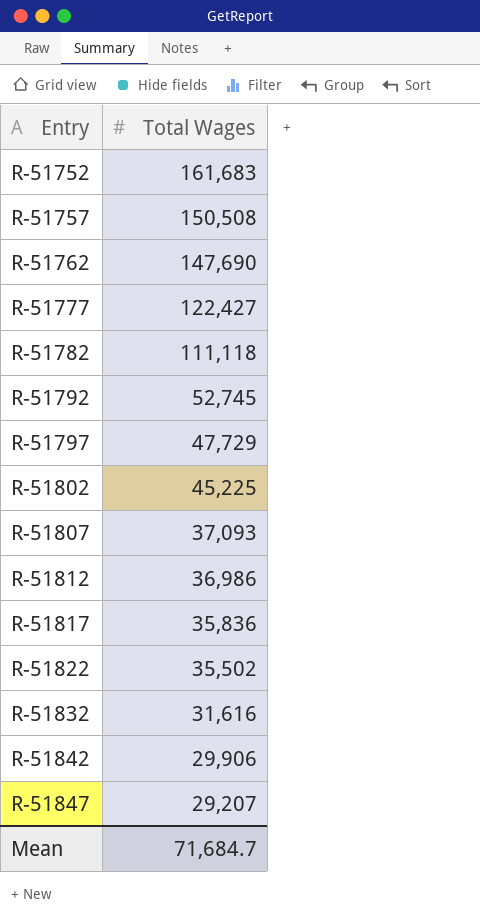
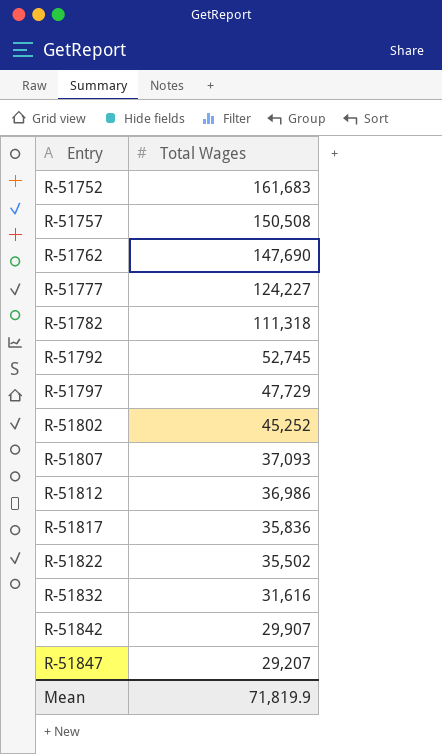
R-51777 | Total Wages: 122,427 -> 124,227
R-51782 | Total Wages: 111,118 -> 111,318
R-51802 | Total Wages: 45,225 -> 45,252
R-51842 | Total Wages: 29,906 -> 29,907
Mean | Total Wages: 71,684.7 -> 71,819.9

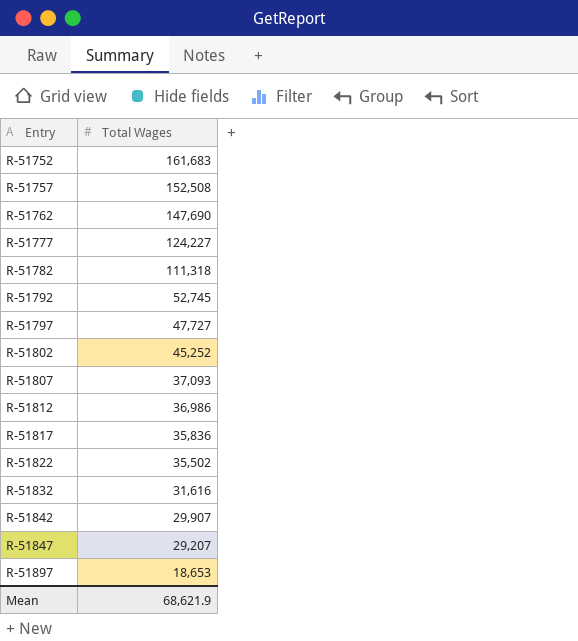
R-51757 | Total Wages: 150,508 -> 152,508
R-51797 | Total Wages: 47,729 -> 47,727
row R-51897: none -> 18,653
Mean | Total Wages: 71,819.9 -> 68,621.9

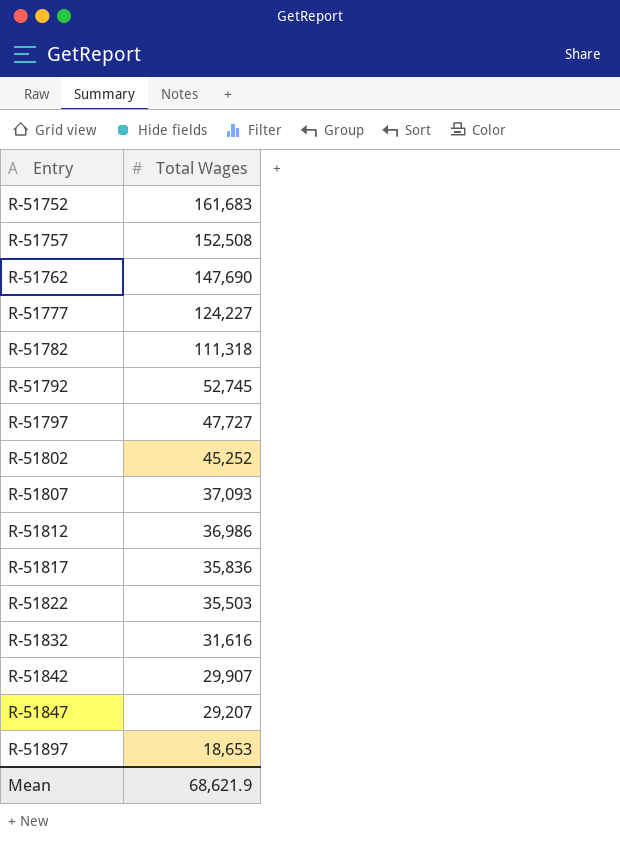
R-51822 | Total Wages: 35,502 -> 35,503

